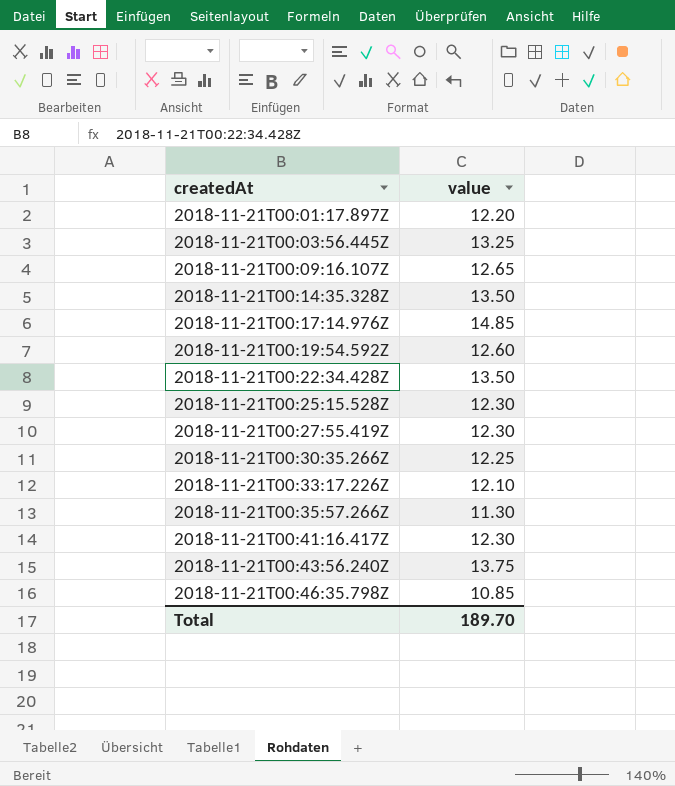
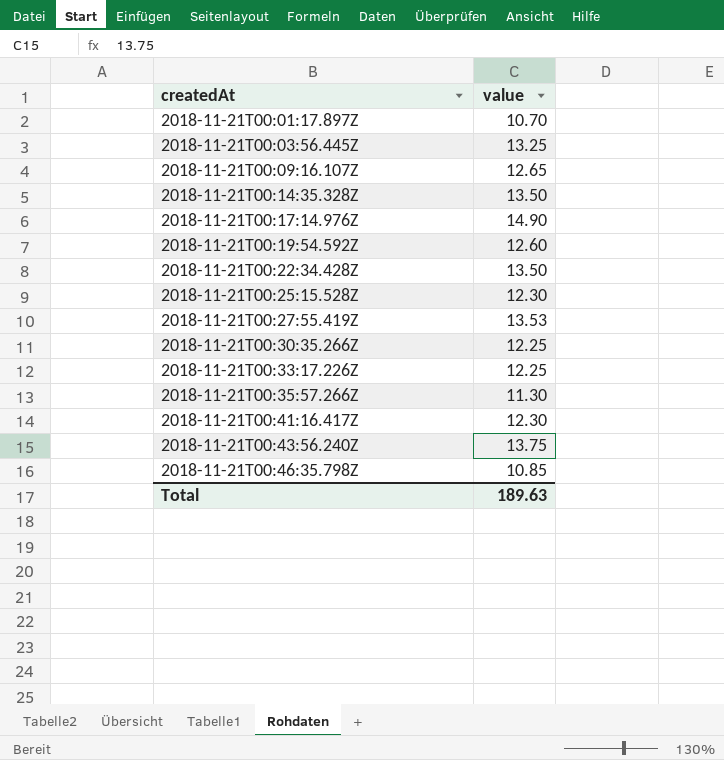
2018-11-21T00:01:17.897Z | value: 12.20 -> 10.70
2018-11-21T00:17:14.976Z | value: 14.85 -> 14.90
2018-11-21T00:27:55.419Z | value: 12.30 -> 13.53
2018-11-21T00:33:17.226Z | value: 12.10 -> 12.25
Total | value: 189.70 -> 189.63

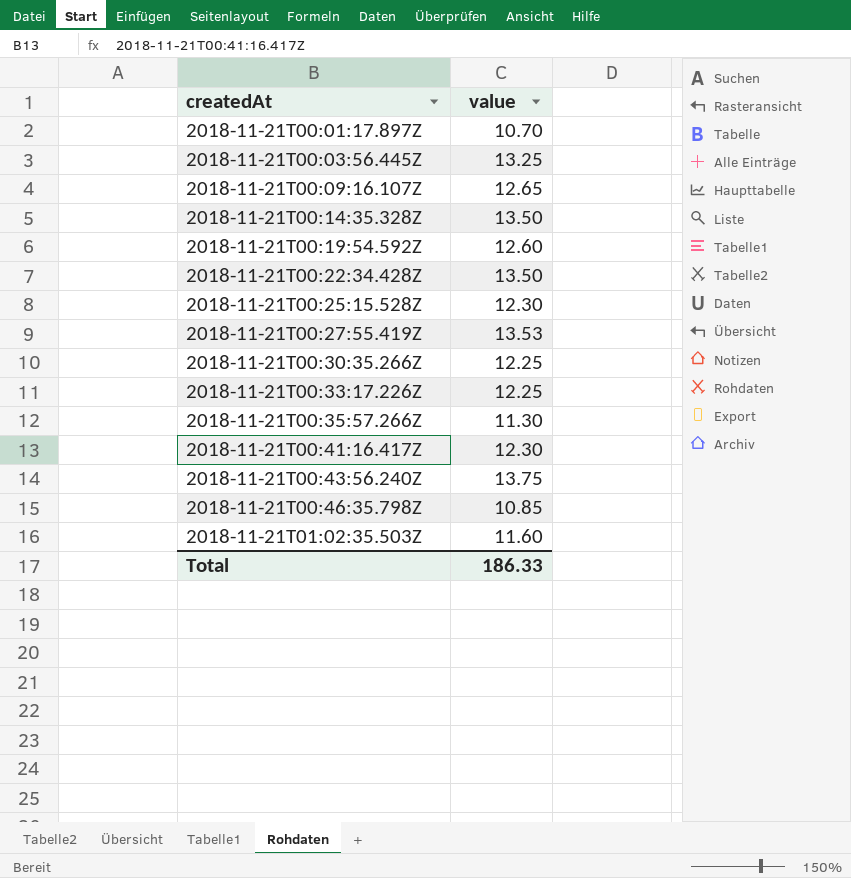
row 2018-11-21T00:17:14.976Z: 14.90 -> none
row 2018-11-21T01:02:35.503Z: none -> 11.60
Total | value: 189.63 -> 186.33

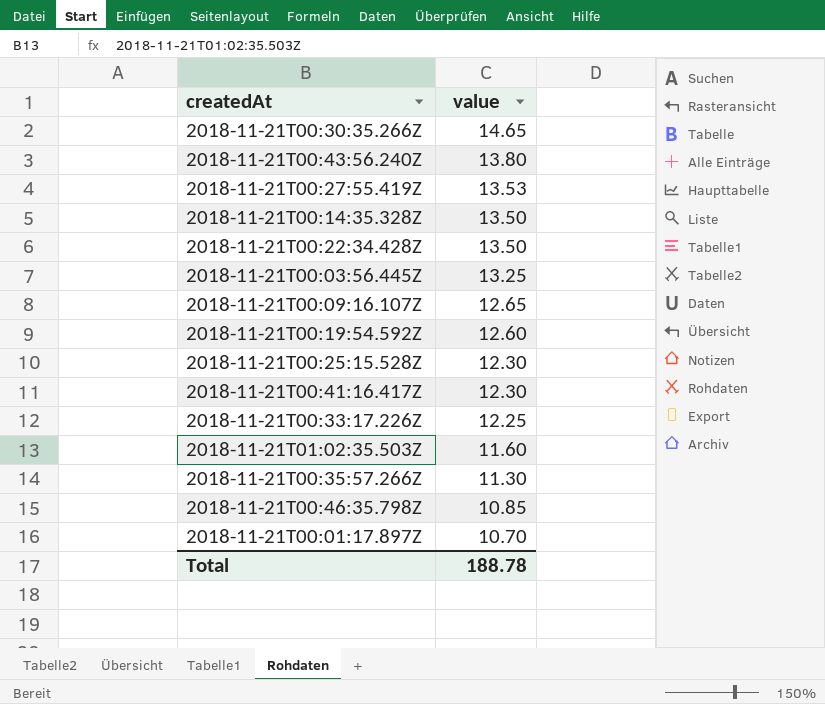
row order: createdAt ascending -> value descending
2018-11-21T00:30:35.266Z | value: 12.25 -> 14.65
2018-11-21T00:43:56.240Z | value: 13.75 -> 13.80
Total | value: 186.33 -> 188.78

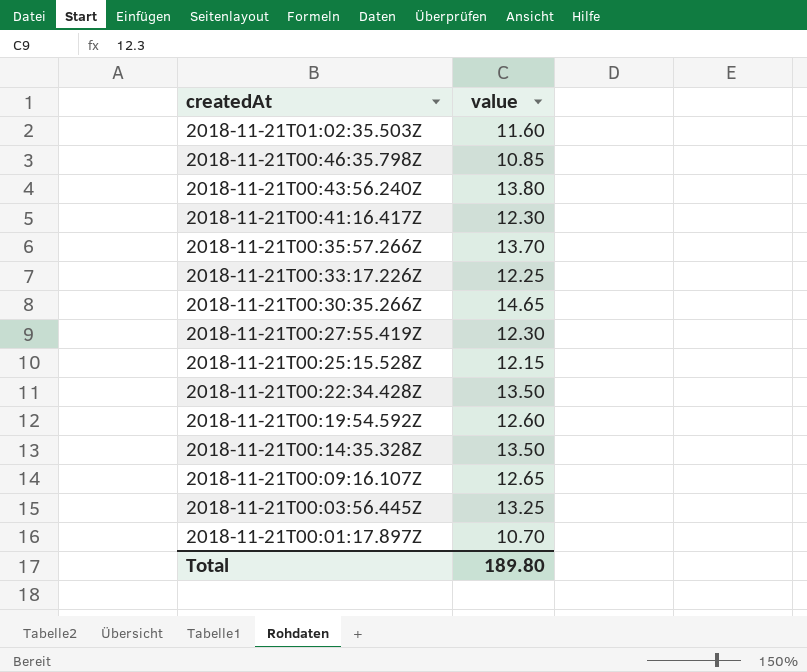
row order: value descending -> createdAt descending
2018-11-21T00:35:57.266Z | value: 11.30 -> 13.70
2018-11-21T00:27:55.419Z | value: 13.53 -> 12.30
2018-11-21T00:25:15.528Z | value: 12.30 -> 12.15
Total | value: 188.78 -> 189.80

